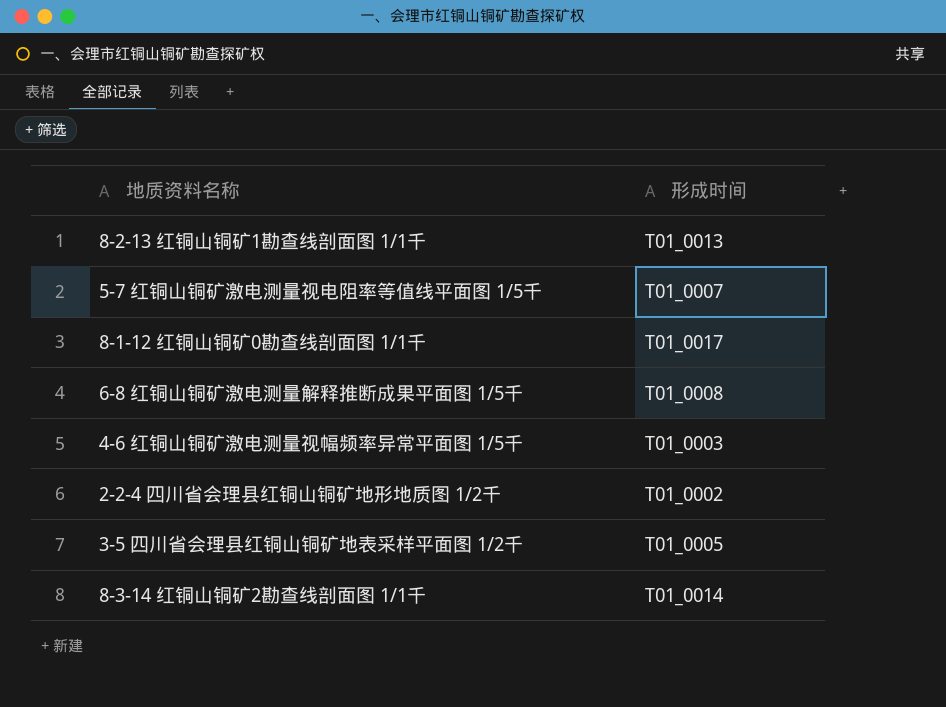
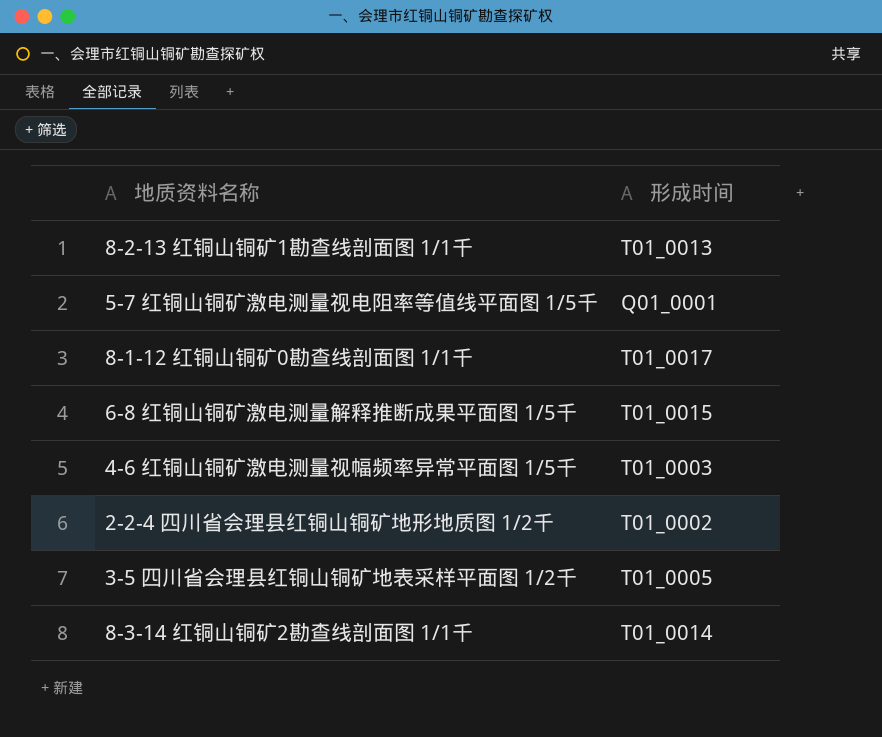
5-7 红铜山铜矿激电测量视电阻率等值线平面图 1/5千 | 形成时间: T01_0007 -> Q01_0001
6-8 红铜山铜矿激电测量解释推断成果平面图 1/5千 | 形成时间: T01_0008 -> T01_0015

